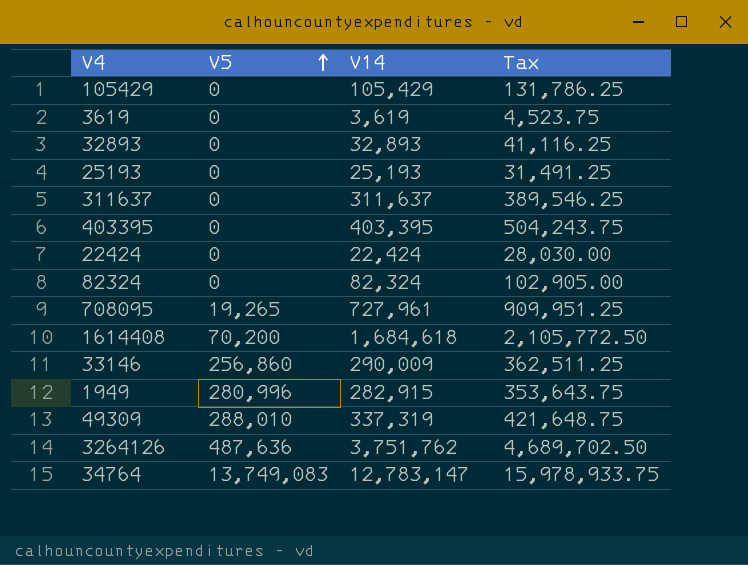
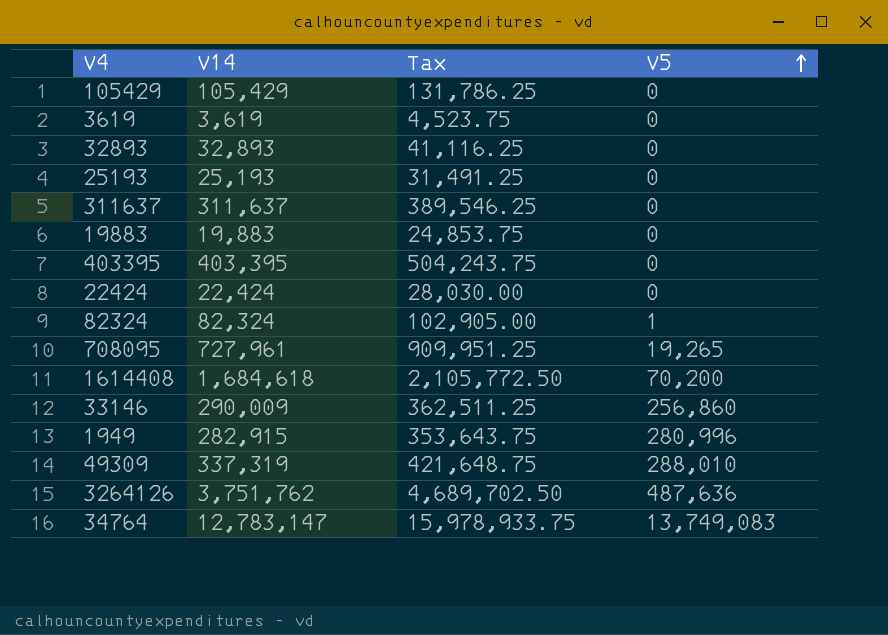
column V5 | position: 2 -> 4
row 19883: none -> 19,883 | 24,853.75 | 0
82324 | V5: 0 -> 1

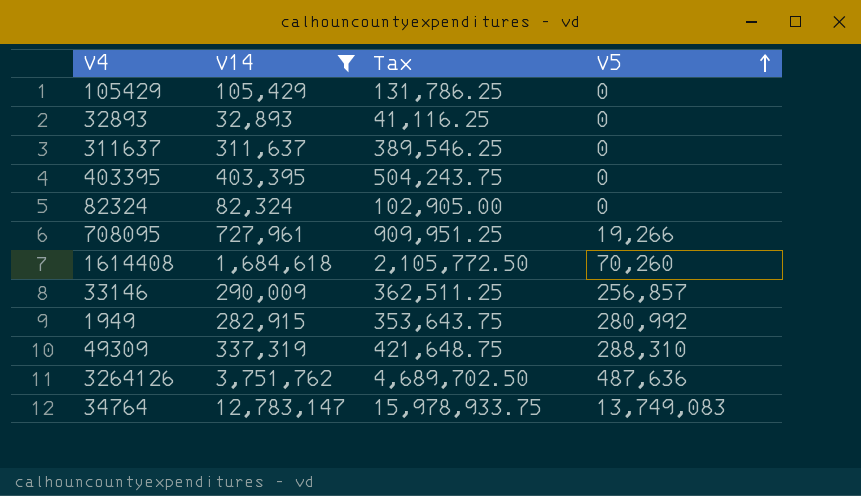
filter: none -> V14 >= 32,893
82324 | V5: 1 -> 0
708095 | V5: 19,265 -> 19,266
1614408 | V5: 70,200 -> 70,260
33146 | V5: 256,860 -> 256,857
1949 | V5: 280,996 -> 280,992
49309 | V5: 288,010 -> 288,310

